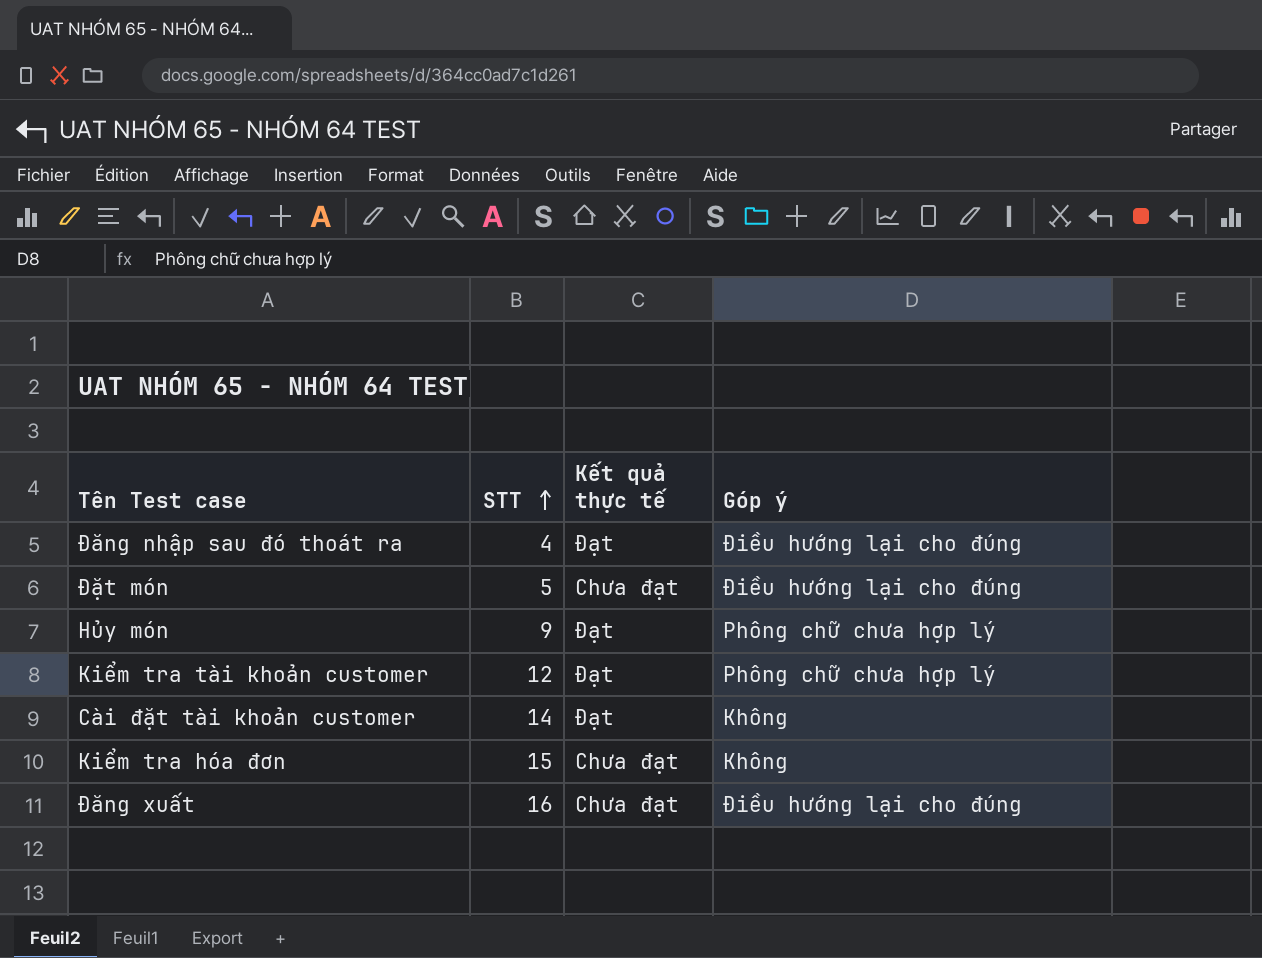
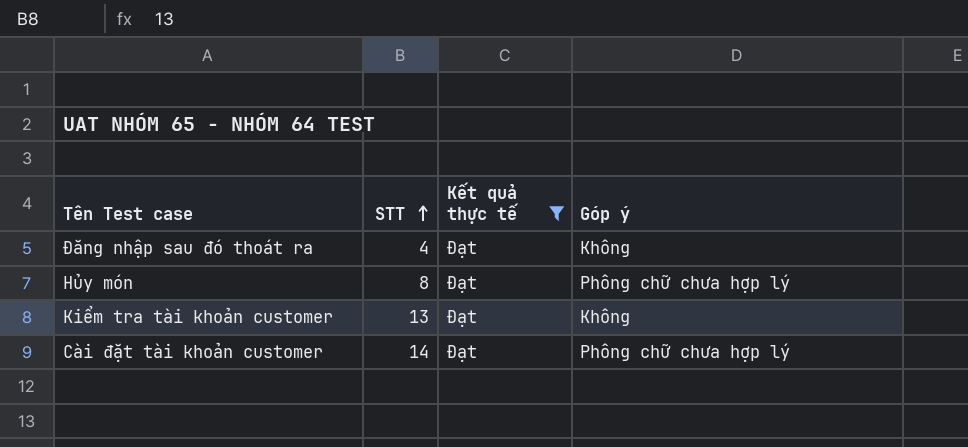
filter: none -> Kết quả thực tế = Đạt
Đăng nhập sau đó thoát ra | Góp ý: Điều hướng lại cho đúng -> Không
Hủy món | STT: 9 -> 8
Kiểm tra tài khoản customer | STT: 12 -> 13
Kiểm tra tài khoản customer | Góp ý: Phông chữ chưa hợp lý -> Không
Cài đặt tài khoản customer | Góp ý: Không -> Phông chữ chưa hợp lý

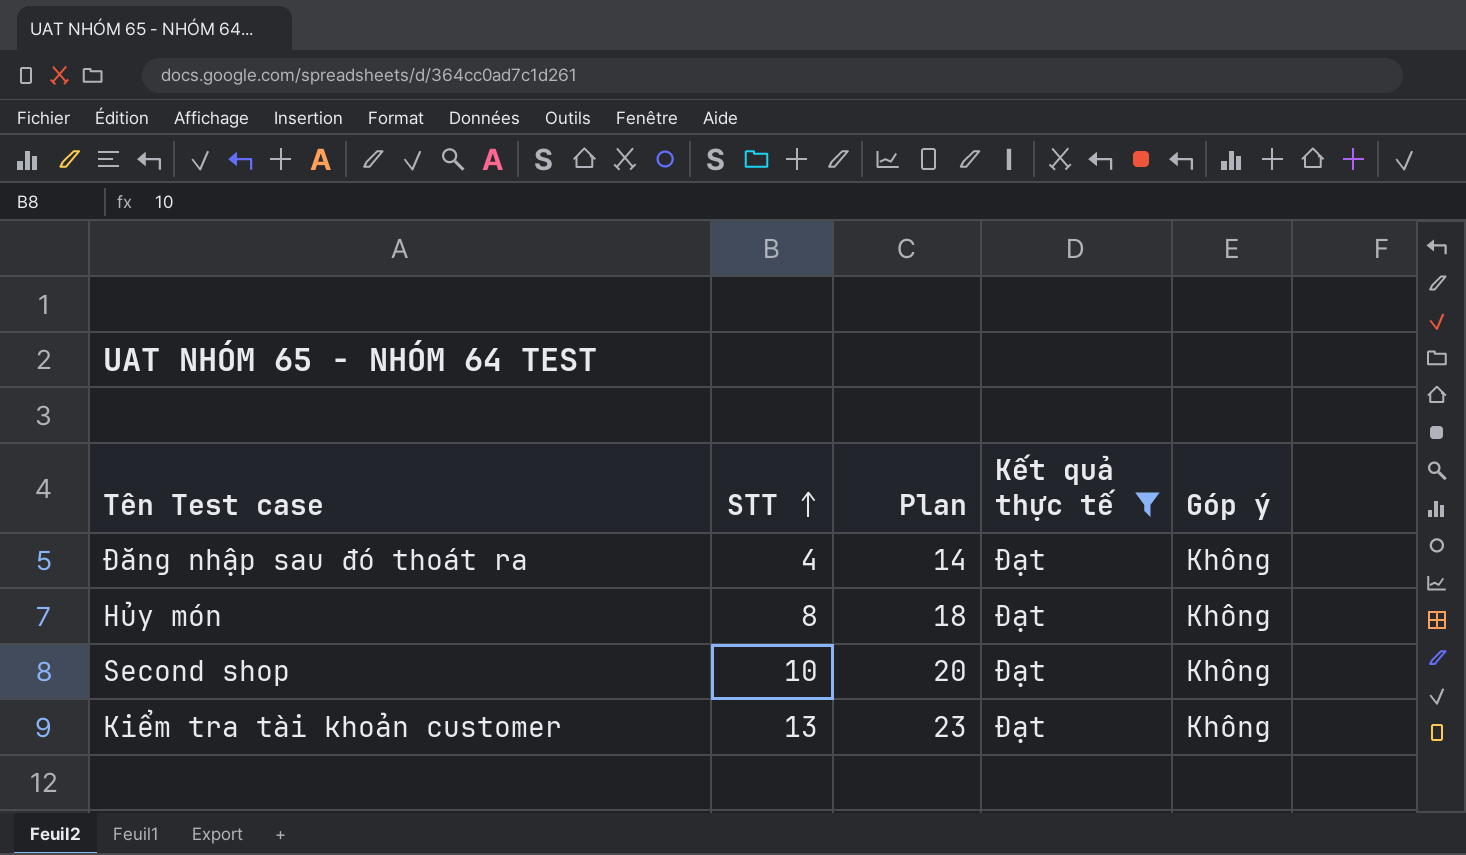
column Plan | formula: none -> [STT] + 10
row Cài đặt tài khoản customer: 14 | Đạt | Phông chữ chưa hợp lý -> none
Hủy món | Góp ý: Phông chữ chưa hợp lý -> Không
row Second shop: none -> 10 | 20 | Đạt | Không

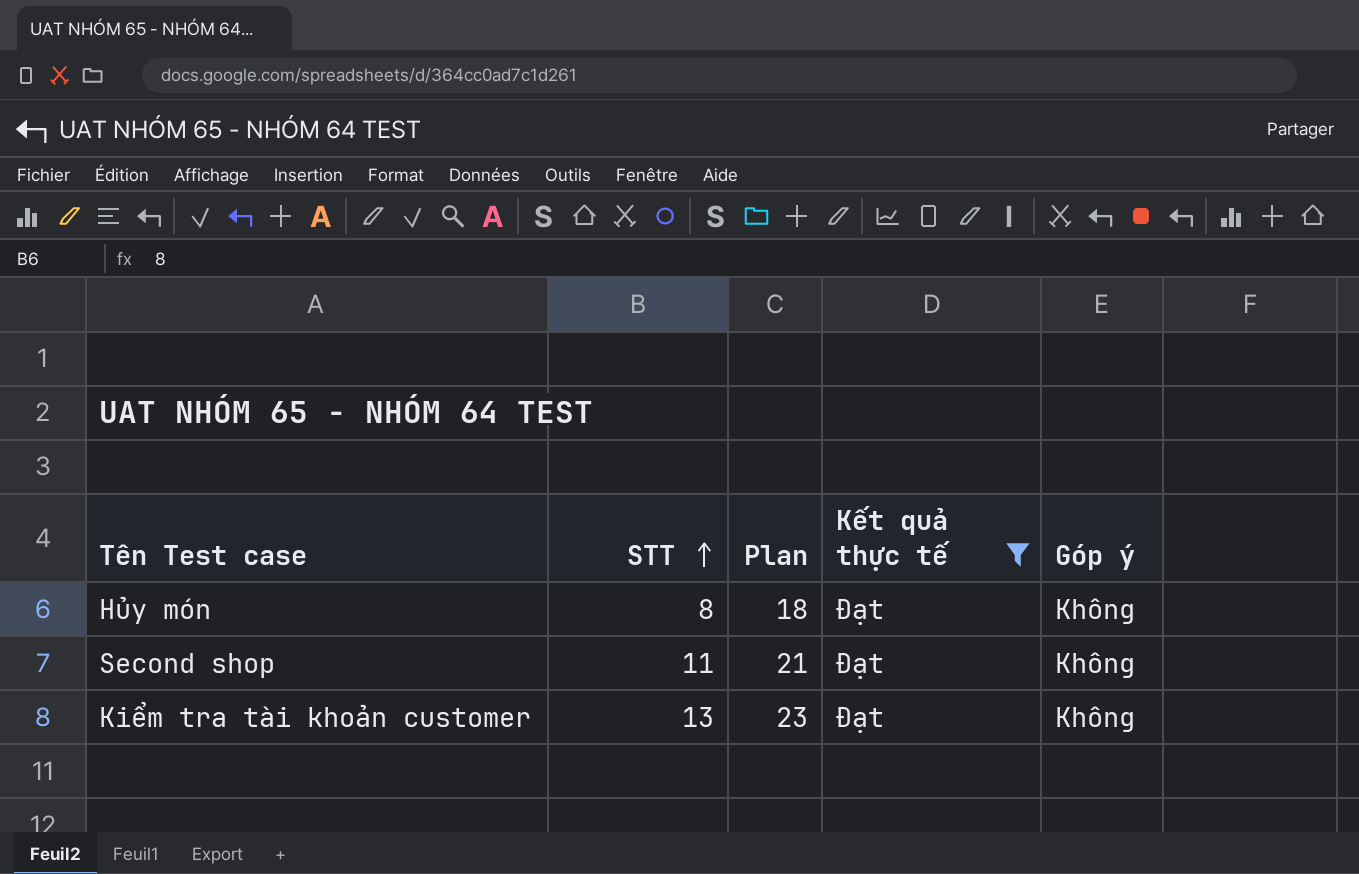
row Đăng nhập sau đó thoát ra: 4 | 14 | Đạt | Không -> none
Second shop | STT: 10 -> 11
Second shop | Plan: 20 -> 21

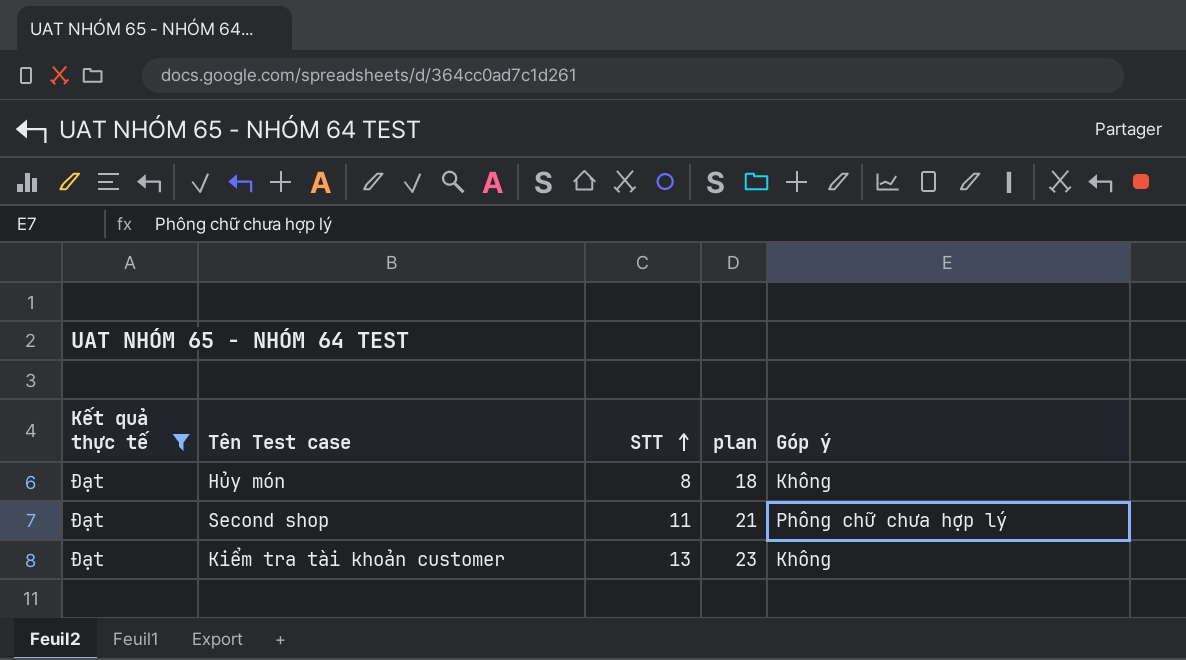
column Kết quả thực tế | position: 4 -> 1
column name: Plan -> plan
Second shop | Góp ý: Không -> Phông chữ chưa hợp lý

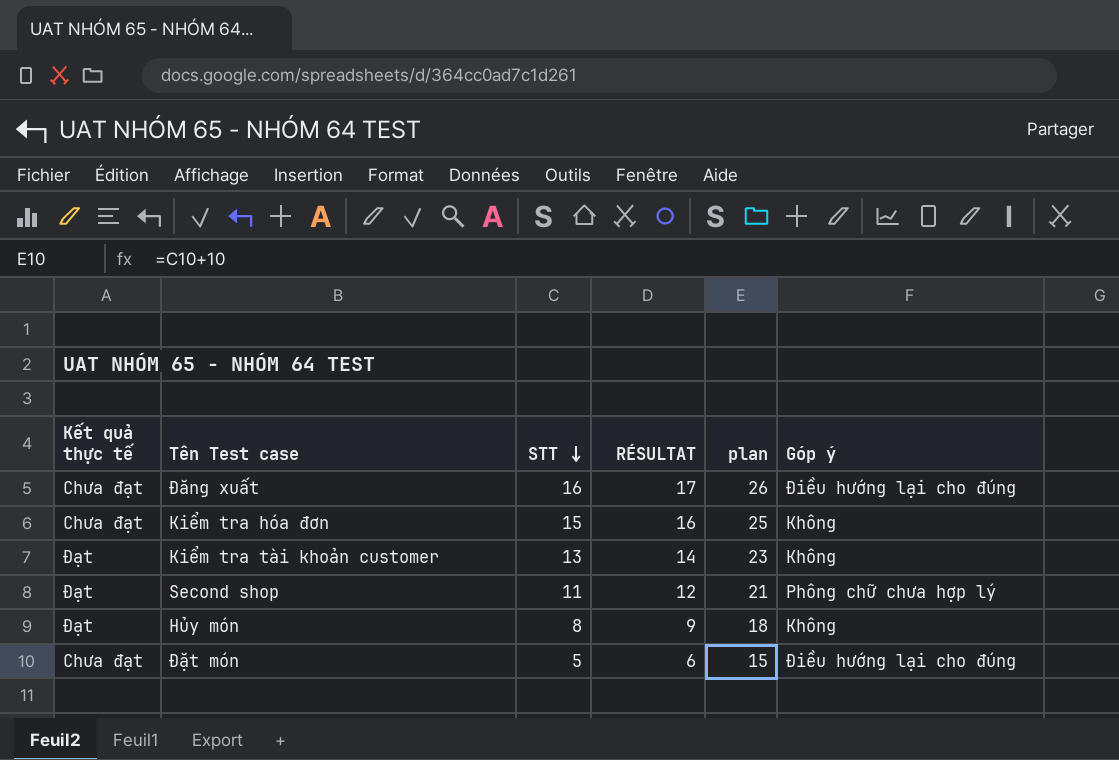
filter: Kết quả thực tế = Đạt -> none
row order: STT ascending -> STT descending
column RÉSULTAT | formula: none -> [STT] + 1

